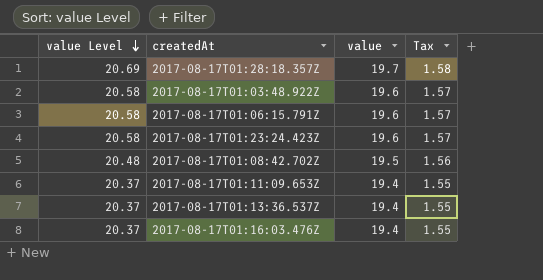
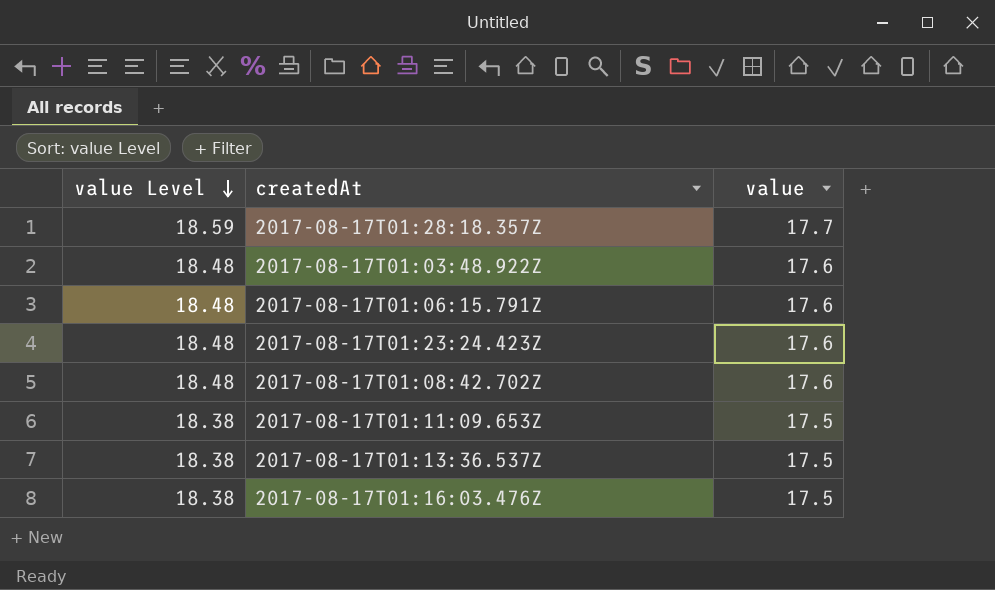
column Tax | formula: [value] * 0.08 -> none
2017-08-17T01:28:18.357Z | value Level: 20.69 -> 18.59
2017-08-17T01:28:18.357Z | value: 19.7 -> 17.7
2017-08-17T01:03:48.922Z | value Level: 20.58 -> 18.48
2017-08-17T01:03:48.922Z | value: 19.6 -> 17.6
2017-08-17T01:06:15.791Z | value Level: 20.58 -> 18.48
2017-08-17T01:06:15.791Z | value: 19.6 -> 17.6
2017-08-17T01:23:24.423Z | value Level: 20.58 -> 18.48
2017-08-17T01:23:24.423Z | value: 19.6 -> 17.6
2017-08-17T01:08:42.702Z | value Level: 20.48 -> 18.48
2017-08-17T01:08:42.702Z | value: 19.5 -> 17.6
2017-08-17T01:11:09.653Z | value Level: 20.37 -> 18.38
2017-08-17T01:11:09.653Z | value: 19.4 -> 17.5
2017-08-17T01:13:36.537Z | value Level: 20.37 -> 18.38
2017-08-17T01:13:36.537Z | value: 19.4 -> 17.5
2017-08-17T01:16:03.476Z | value Level: 20.37 -> 18.38
2017-08-17T01:16:03.476Z | value: 19.4 -> 17.5

